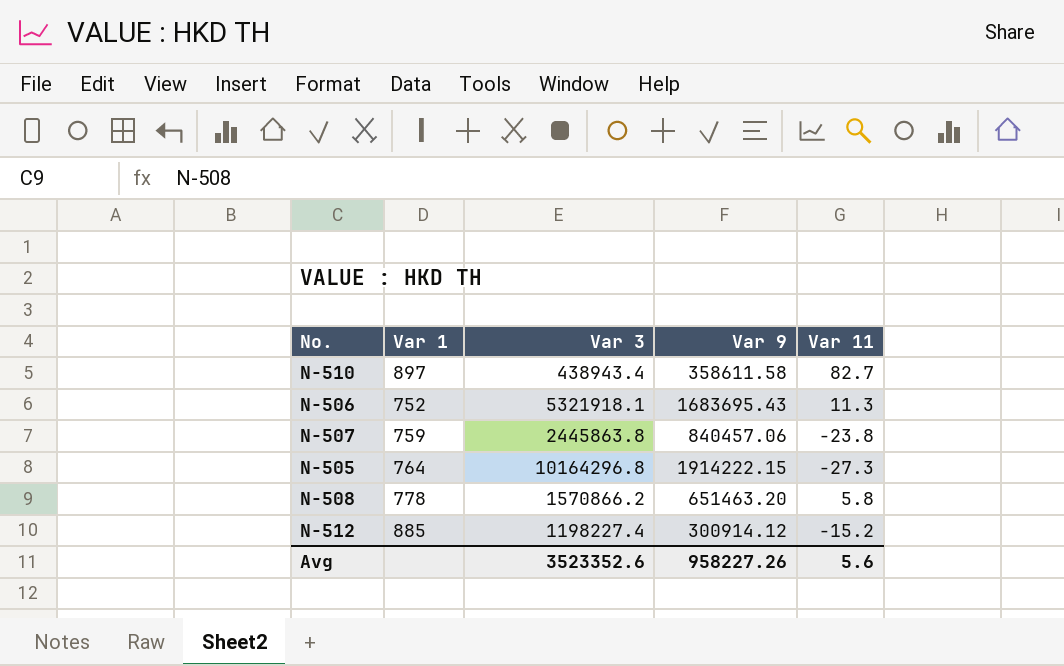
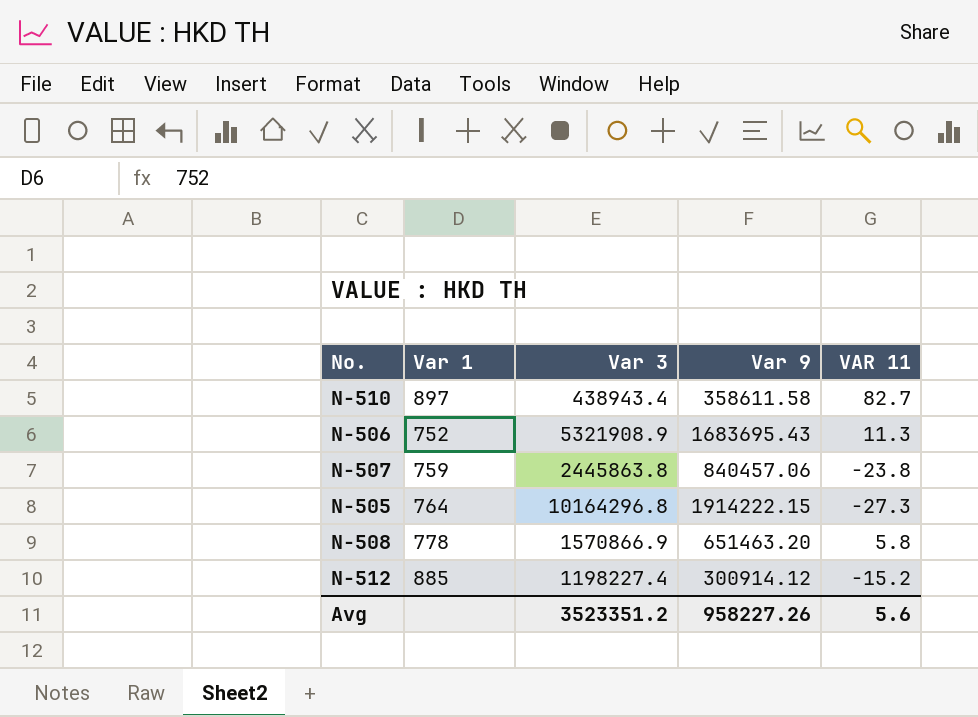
column name: Var 11 -> VAR 11
N-506 | Var 3: 5321918.1 -> 5321908.9
N-508 | Var 3: 1570866.2 -> 1570866.9
Avg | Var 3: 3523352.6 -> 3523351.2

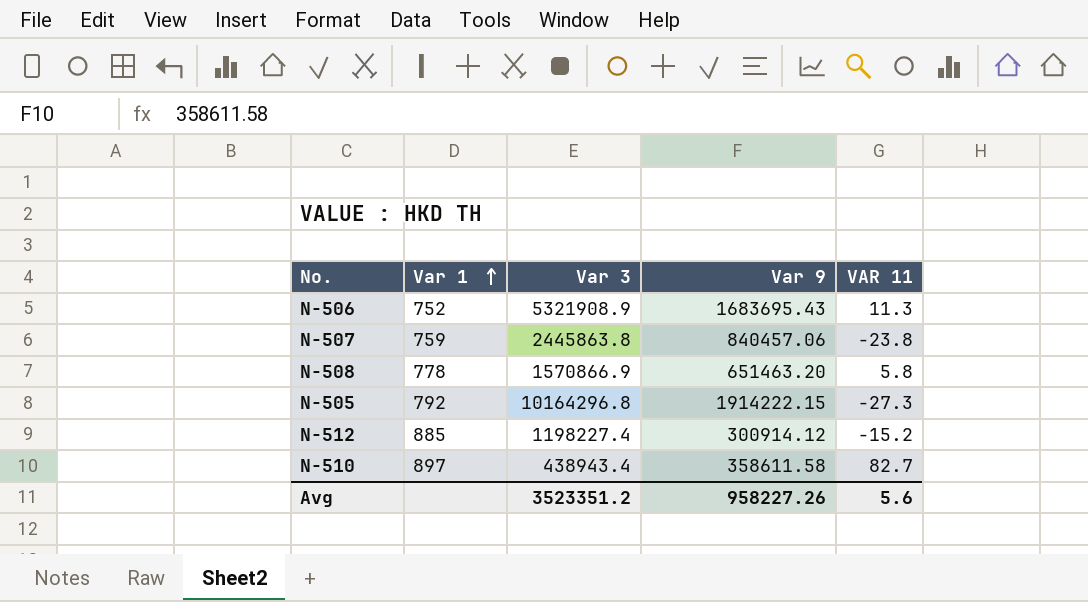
row order: none -> Var 1 ascending
N-505 | Var 1: 764 -> 792

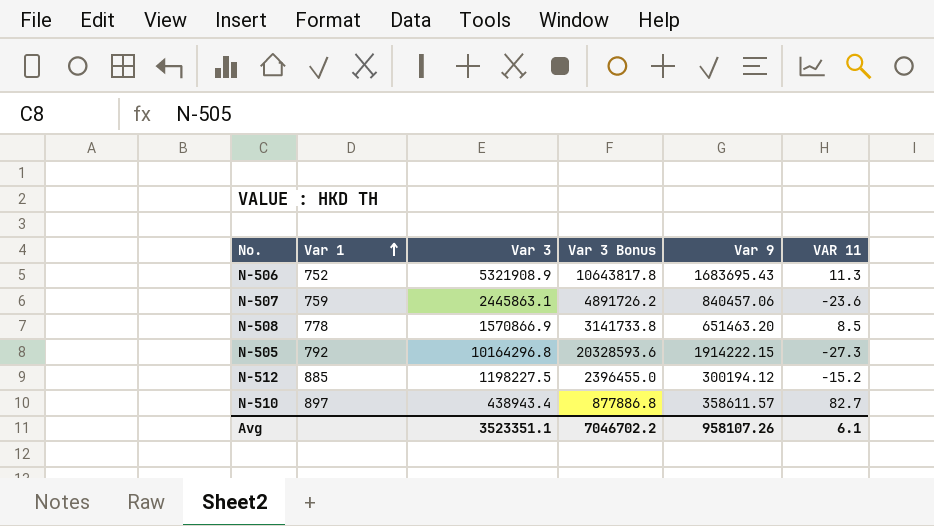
column Var 3 Bonus | formula: none -> [Var 3] * 2
N-507 | Var 3: 2445863.8 -> 2445863.1
N-507 | VAR 11: -23.8 -> -23.6
N-508 | VAR 11: 5.8 -> 8.5
N-512 | Var 3: 1198227.4 -> 1198227.5
N-512 | Var 9: 300914.12 -> 300194.12
N-510 | Var 9: 358611.58 -> 358611.57
Avg | Var 3: 3523351.2 -> 3523351.1
Avg | Var 9: 958227.26 -> 958107.26
Avg | VAR 11: 5.6 -> 6.1

